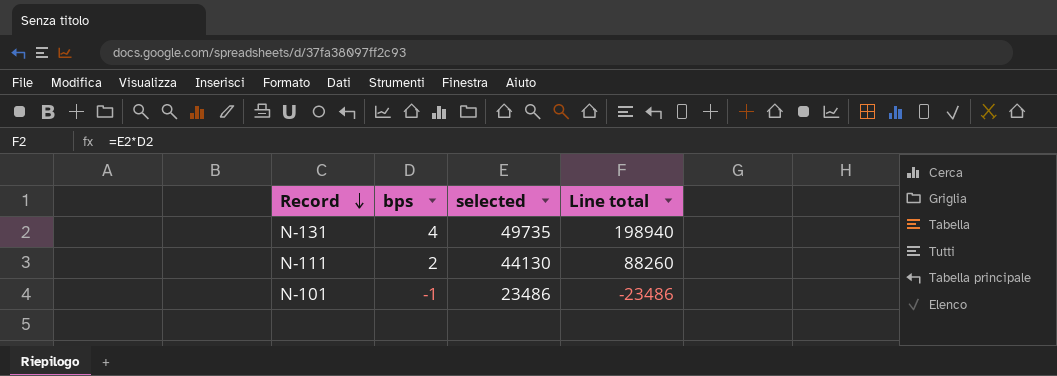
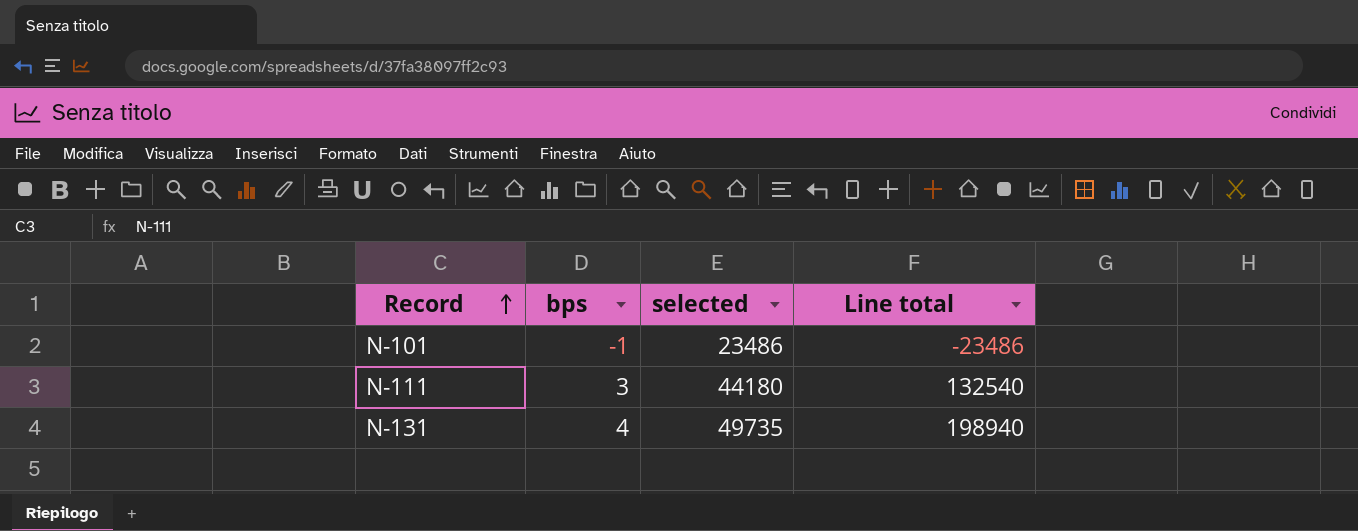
row order: Record descending -> Record ascending
N-111 | bps: 2 -> 3
N-111 | selected: 44130 -> 44180
N-111 | Line total: 88260 -> 132540

